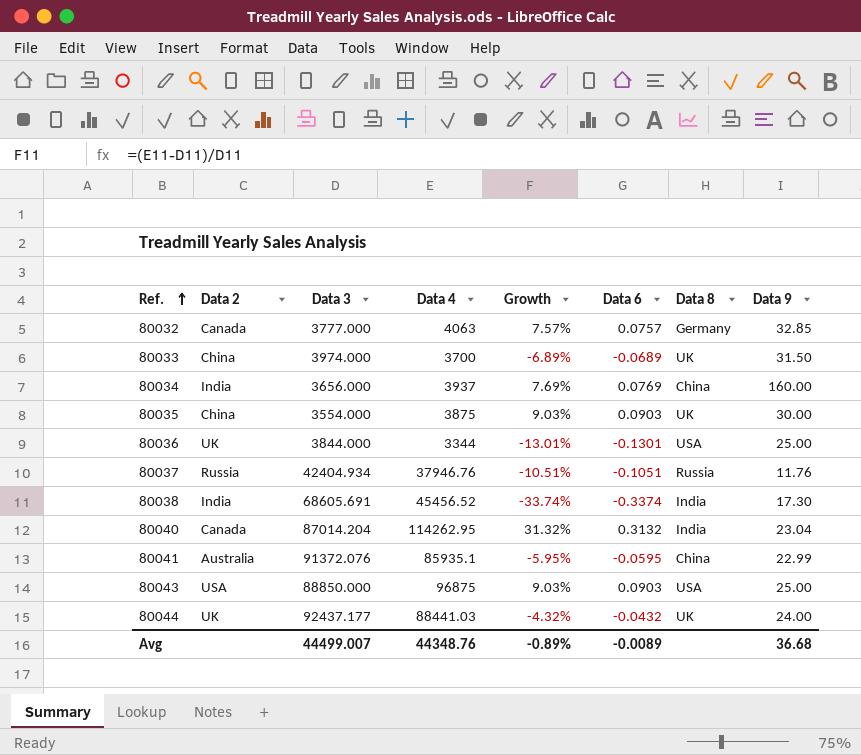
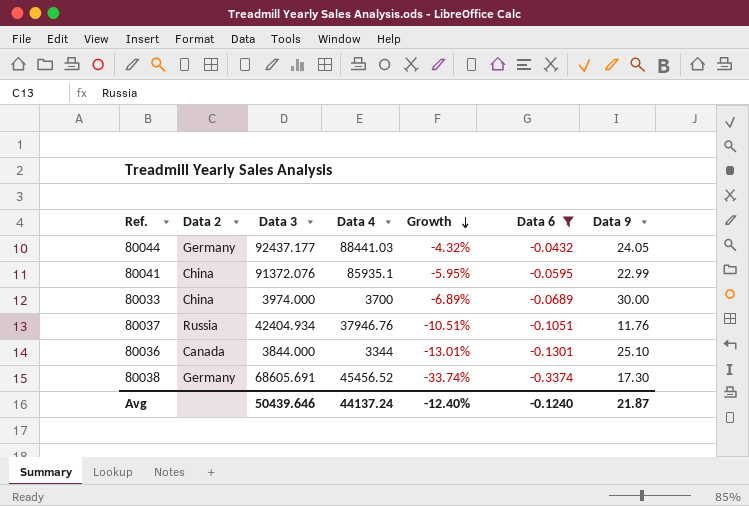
filter: none -> Data 6 <= -0.0432
row order: Ref. ascending -> Growth descending
column Data 8 | position: 7 -> none
80044 | Data 2: UK -> Germany
80044 | Data 9: 24.00 -> 24.05
80041 | Data 2: Australia -> China
80033 | Data 9: 31.50 -> 30.00
80036 | Data 2: UK -> Canada
80036 | Data 9: 25.00 -> 25.10
80038 | Data 2: India -> Germany
Avg | Data 3: 44499.007 -> 50439.646
Avg | Data 4: 44348.76 -> 44137.24
Avg | Growth: -0.89% -> -12.40%
Avg | Data 6: -0.0089 -> -0.1240
Avg | Data 9: 36.68 -> 21.87

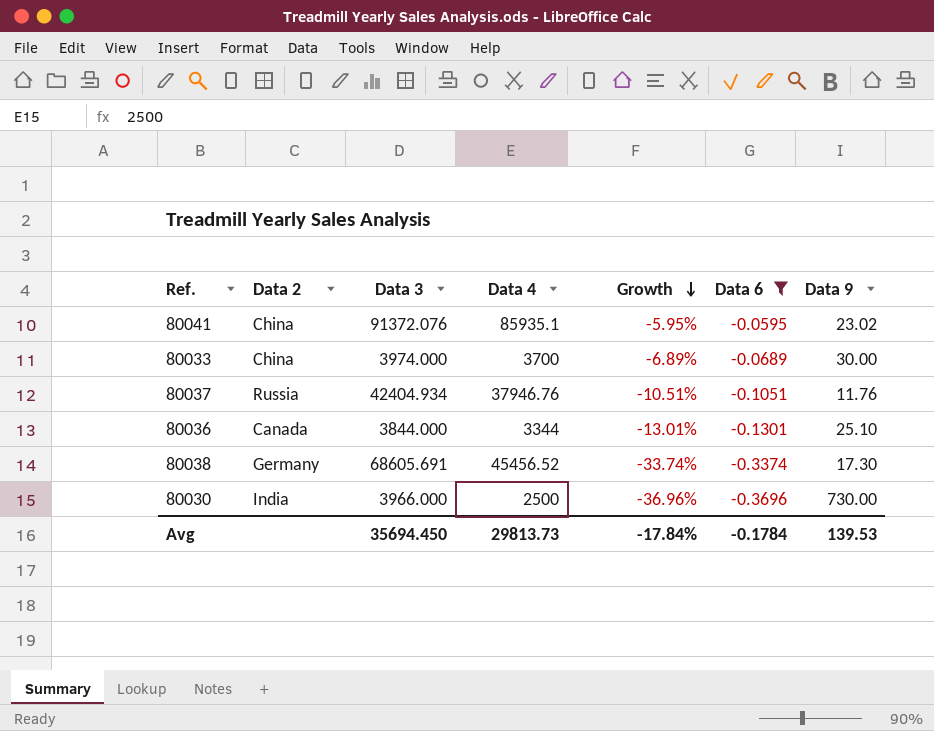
row 80044: Germany | 92437.177 | 88441.03 | -4.32% | -0.0432 | 24.05 -> none
80041 | Data 9: 22.99 -> 23.02
row 80030: none -> India | 3966.000 | 2500 | -36.96% | -0.3696 | 730.00
Avg | Data 3: 50439.646 -> 35694.450
Avg | Data 4: 44137.24 -> 29813.73
Avg | Growth: -12.40% -> -17.84%
Avg | Data 6: -0.1240 -> -0.1784
Avg | Data 9: 21.87 -> 139.53

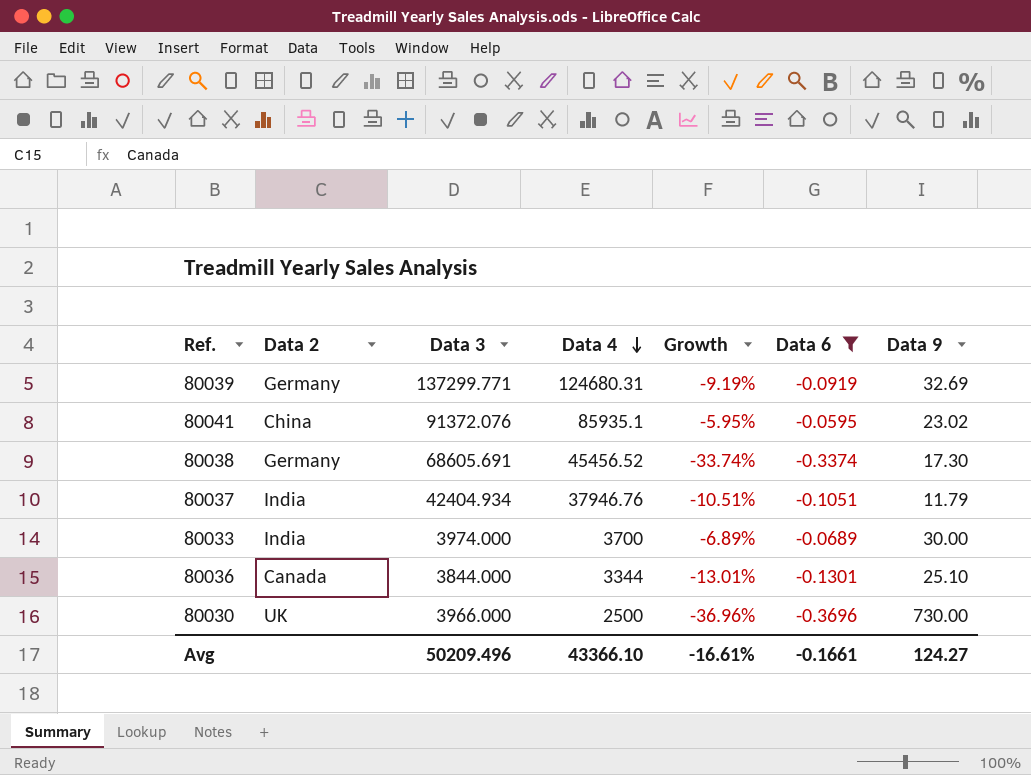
row order: Growth descending -> Data 4 descending
row 80039: none -> Germany | 137299.771 | 124680.31 | -9.19% | -0.0919 | 32.69
80037 | Data 2: Russia -> India
80037 | Data 9: 11.76 -> 11.79
80033 | Data 2: China -> India
80030 | Data 2: India -> UK
Avg | Data 3: 35694.450 -> 50209.496
Avg | Data 4: 29813.73 -> 43366.10
Avg | Growth: -17.84% -> -16.61%
Avg | Data 6: -0.1784 -> -0.1661
Avg | Data 9: 139.53 -> 124.27

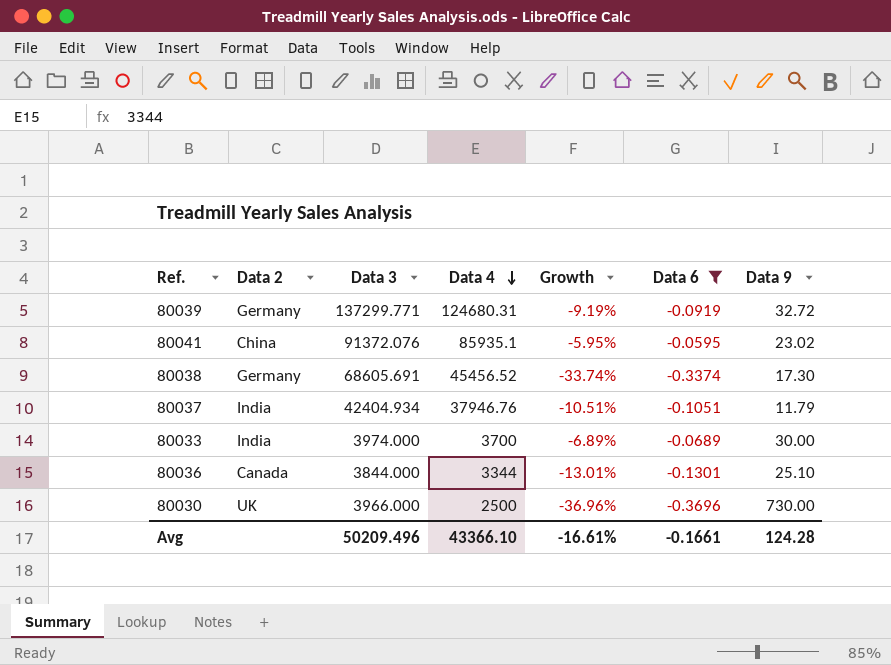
80039 | Data 9: 32.69 -> 32.72
Avg | Data 9: 124.27 -> 124.28

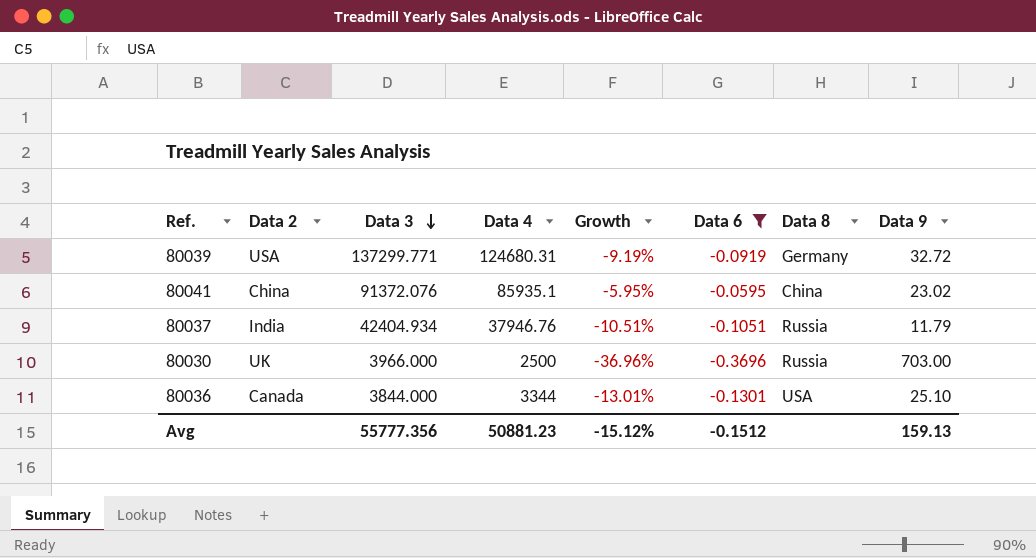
row order: Data 4 descending -> Data 3 descending
column Data 8 | position: none -> 7
row 80038: Germany | 68605.691 | 45456.52 | -33.74% | -0.3374 | 17.30 -> none
row 80033: India | 3974.000 | 3700 | -6.89% | -0.0689 | 30.00 -> none
80039 | Data 2: Germany -> USA
80030 | Data 9: 730.00 -> 703.00
Avg | Data 3: 50209.496 -> 55777.356
Avg | Data 4: 43366.10 -> 50881.23
Avg | Growth: -16.61% -> -15.12%
Avg | Data 6: -0.1661 -> -0.1512
Avg | Data 9: 124.28 -> 159.13

